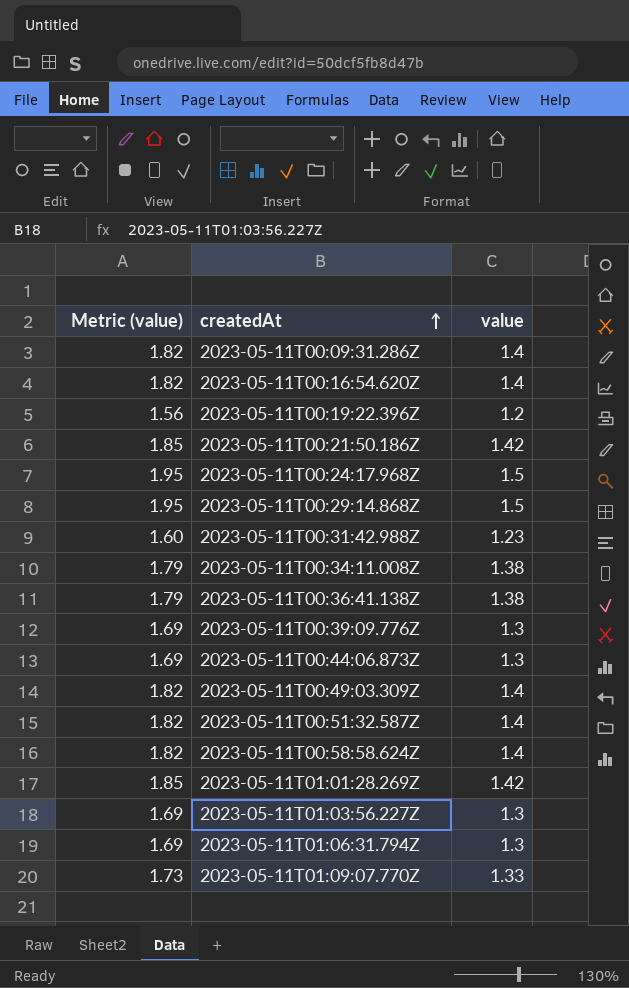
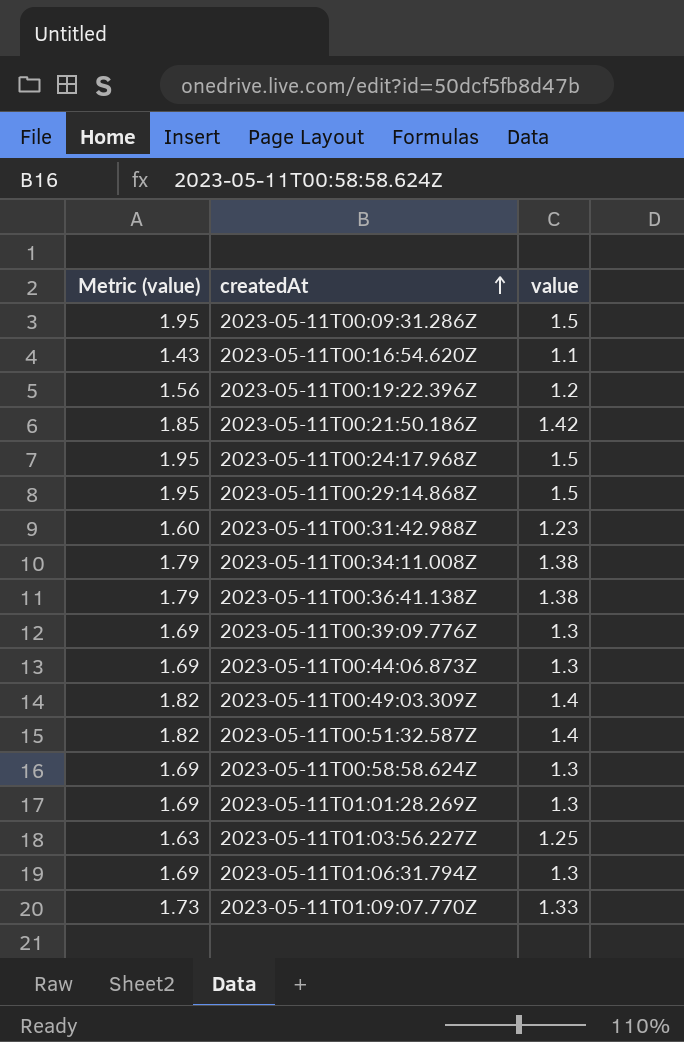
2023-05-11T00:09:31.286Z | Metric (value): 1.82 -> 1.95
2023-05-11T00:09:31.286Z | value: 1.4 -> 1.5
2023-05-11T00:16:54.620Z | Metric (value): 1.82 -> 1.43
2023-05-11T00:16:54.620Z | value: 1.4 -> 1.1
2023-05-11T00:58:58.624Z | Metric (value): 1.82 -> 1.69
2023-05-11T00:58:58.624Z | value: 1.4 -> 1.3
2023-05-11T01:01:28.269Z | Metric (value): 1.85 -> 1.69
2023-05-11T01:01:28.269Z | value: 1.42 -> 1.3
2023-05-11T01:03:56.227Z | Metric (value): 1.69 -> 1.63
2023-05-11T01:03:56.227Z | value: 1.3 -> 1.25

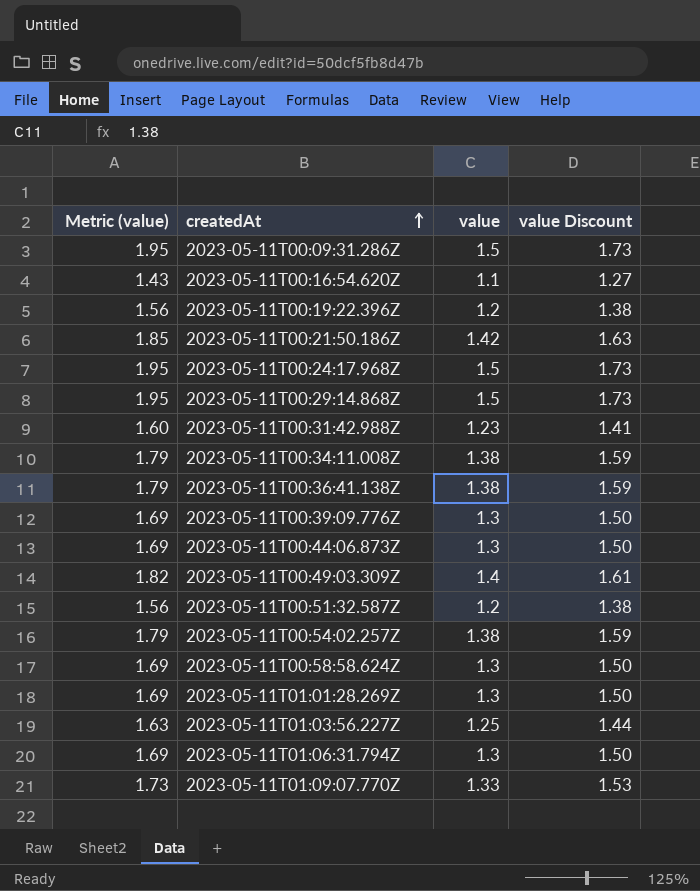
column value Discount | formula: none -> [value] * 1.15
2023-05-11T00:51:32.587Z | Metric (value): 1.82 -> 1.56
2023-05-11T00:51:32.587Z | value: 1.4 -> 1.2
row 2023-05-11T00:54:02.257Z: none -> 1.79 | 1.38 | 1.59

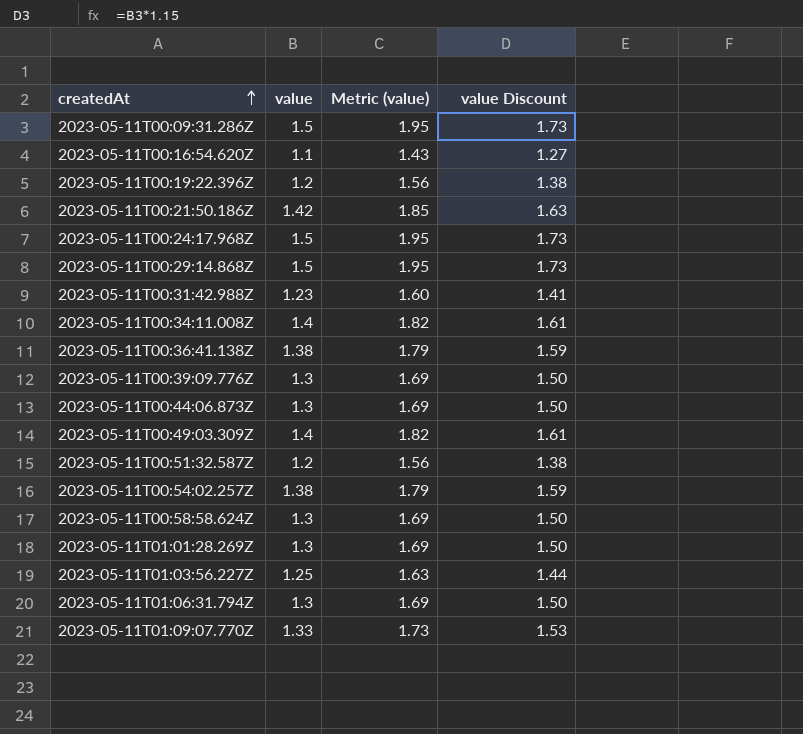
column Metric (value) | position: 1 -> 3
2023-05-11T00:34:11.008Z | value: 1.38 -> 1.4
2023-05-11T00:34:11.008Z | Metric (value): 1.79 -> 1.82
2023-05-11T00:34:11.008Z | value Discount: 1.59 -> 1.61

